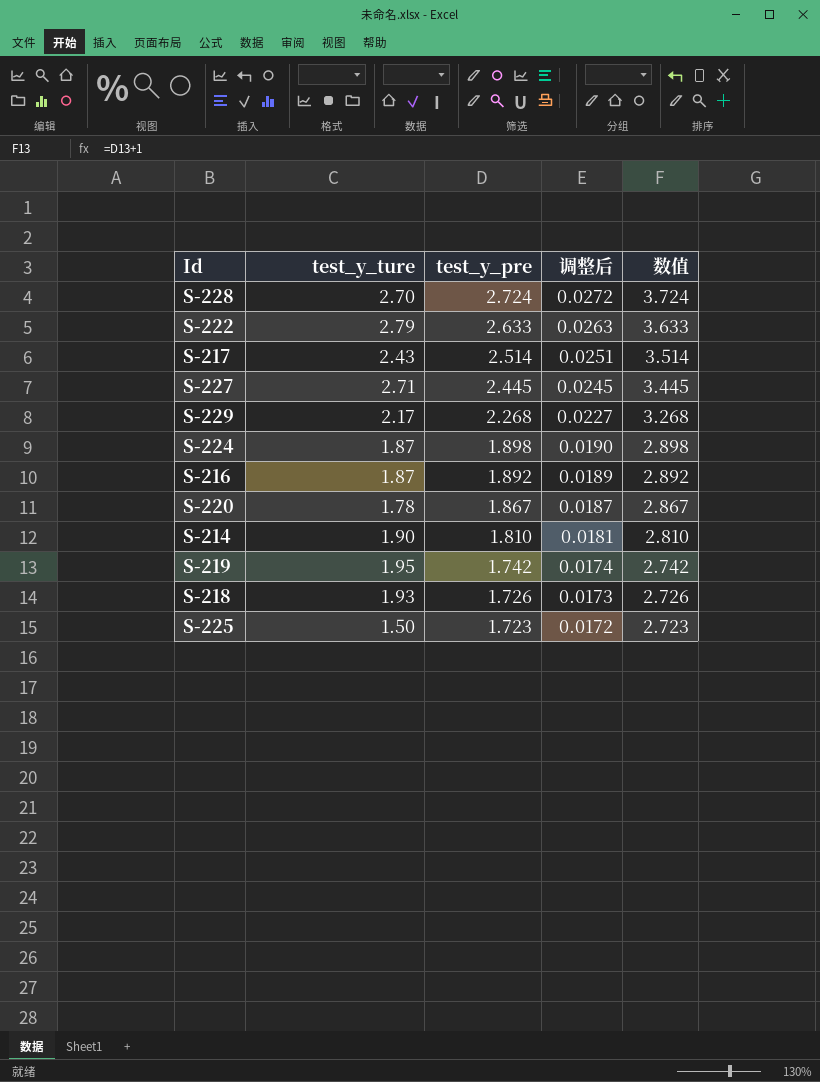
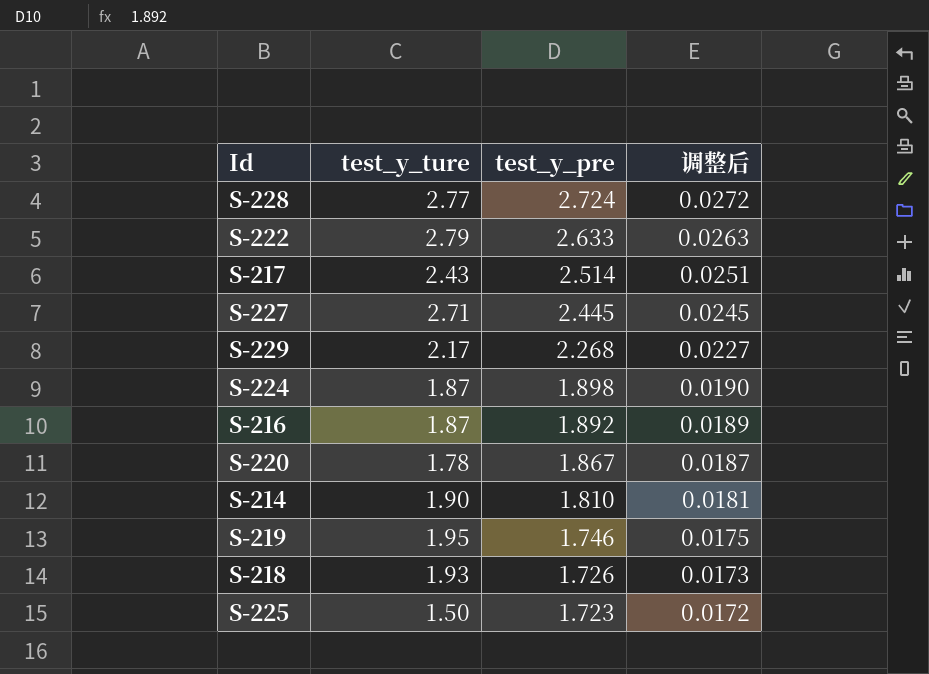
column 数值 | formula: [test_y_pre] + 1 -> none
S-228 | test_y_ture: 2.70 -> 2.77
S-219 | test_y_pre: 1.742 -> 1.746
S-219 | 调整后: 0.0174 -> 0.0175

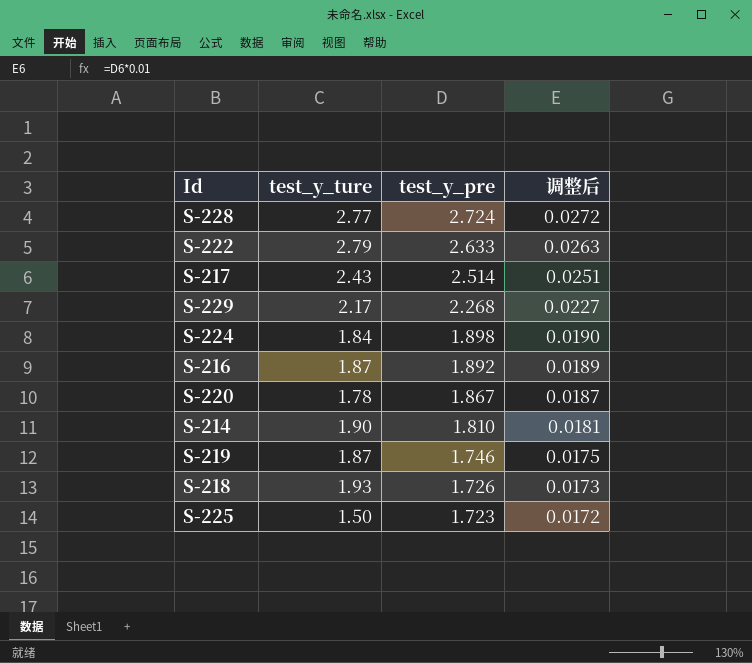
row S-227: 2.71 | 2.445 | 0.0245 -> none
S-224 | test_y_ture: 1.87 -> 1.84
S-219 | test_y_ture: 1.95 -> 1.87

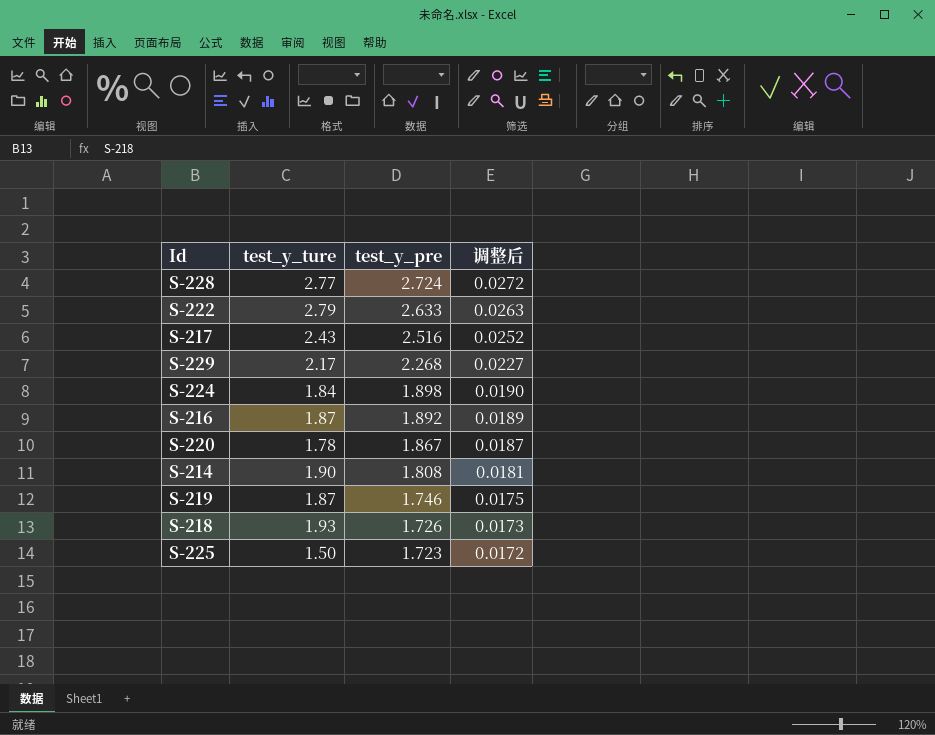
S-217 | test_y_pre: 2.514 -> 2.516
S-217 | 调整后: 0.0251 -> 0.0252
S-214 | test_y_pre: 1.810 -> 1.808

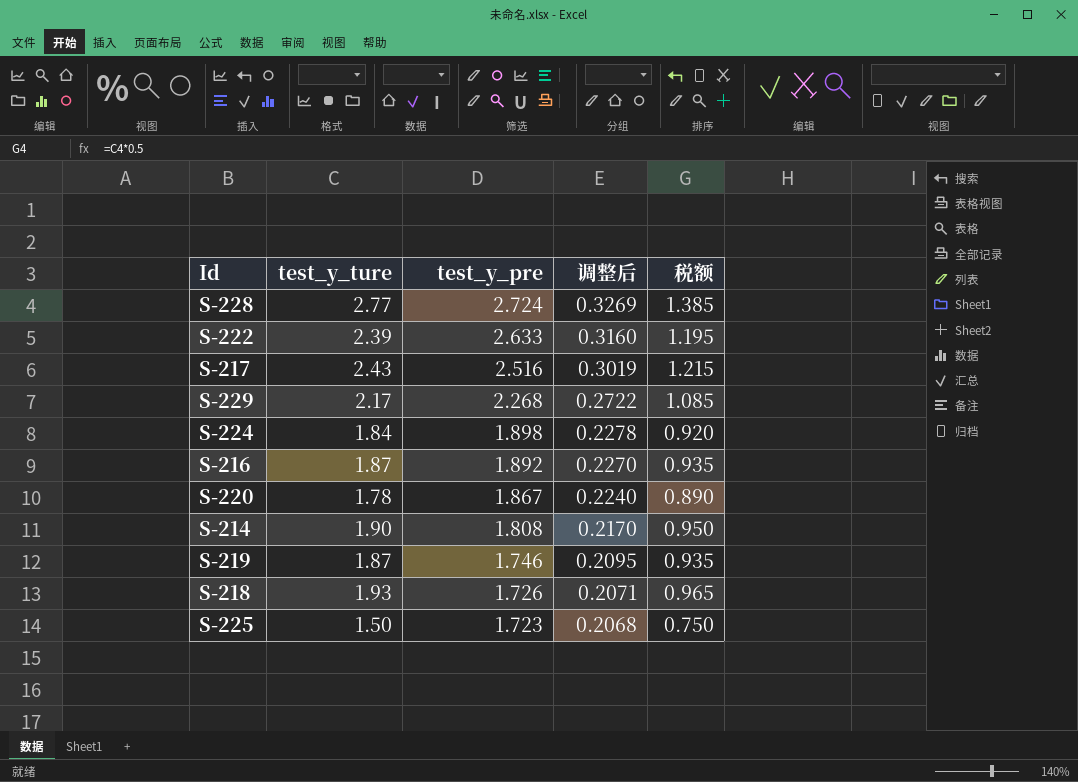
column 调整后 | formula: [test_y_pre] * 0.01 -> [test_y_pre] * 0.12
column 税额 | formula: none -> [test_y_ture] * 0.5
S-222 | test_y_ture: 2.79 -> 2.39

